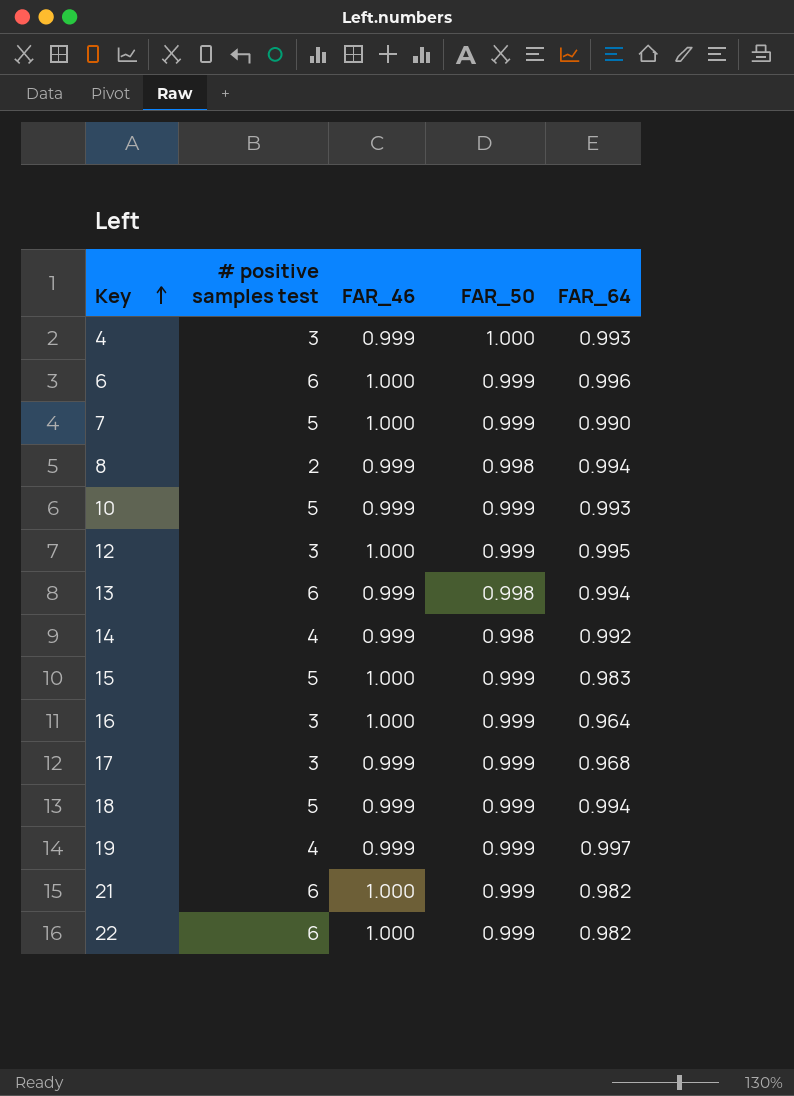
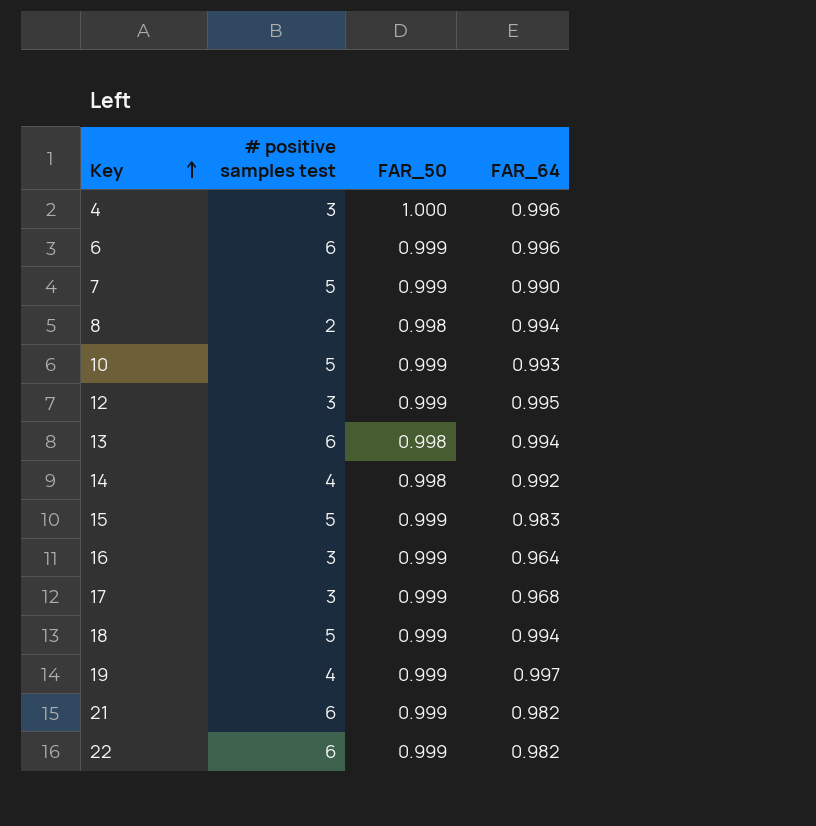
column FAR_46 | position: 3 -> none
4 | FAR_64: 0.993 -> 0.996

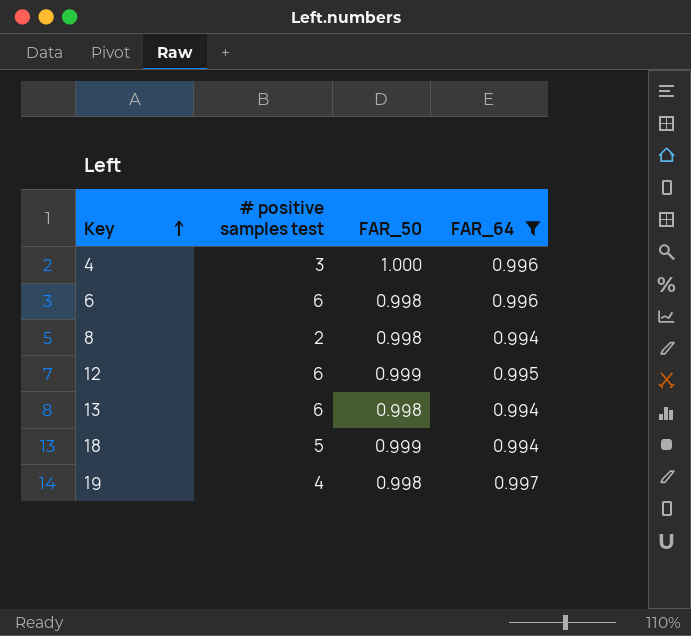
filter: none -> FAR_64 >= 0.994
6 | FAR_50: 0.999 -> 0.998
12 | # positive samples test: 3 -> 6
19 | FAR_50: 0.999 -> 0.998

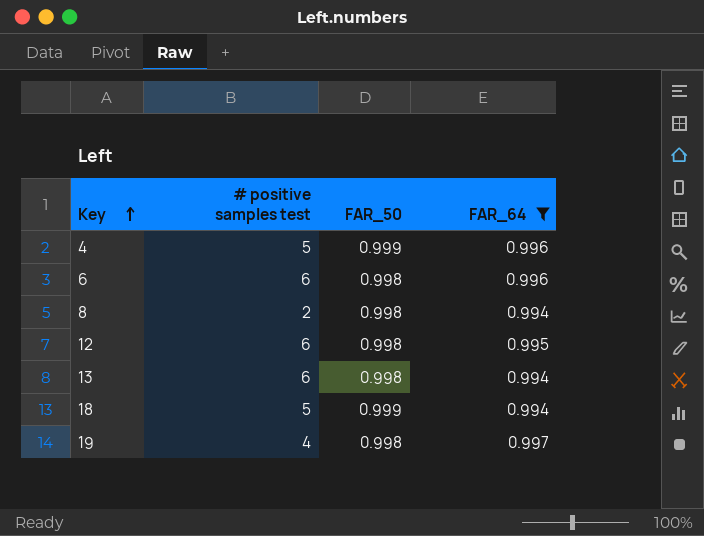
4 | # positive samples test: 3 -> 5
4 | FAR_50: 1.000 -> 0.999
12 | FAR_50: 0.999 -> 0.998

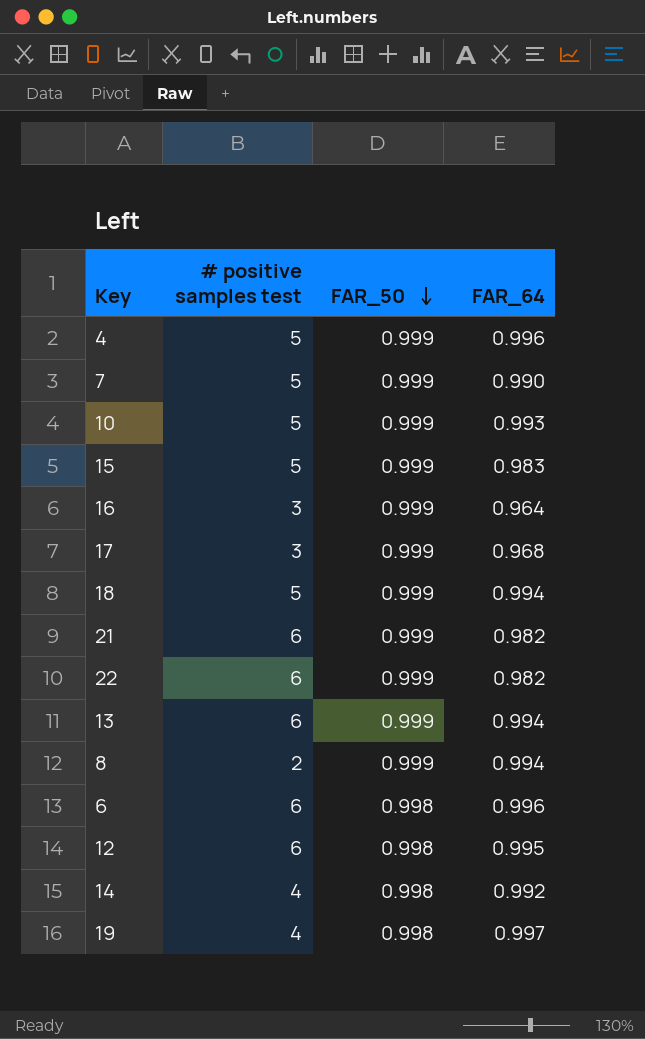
filter: FAR_64 >= 0.994 -> none
row order: Key ascending -> FAR_50 descending
13 | FAR_50: 0.998 -> 0.999
8 | FAR_50: 0.998 -> 0.999

